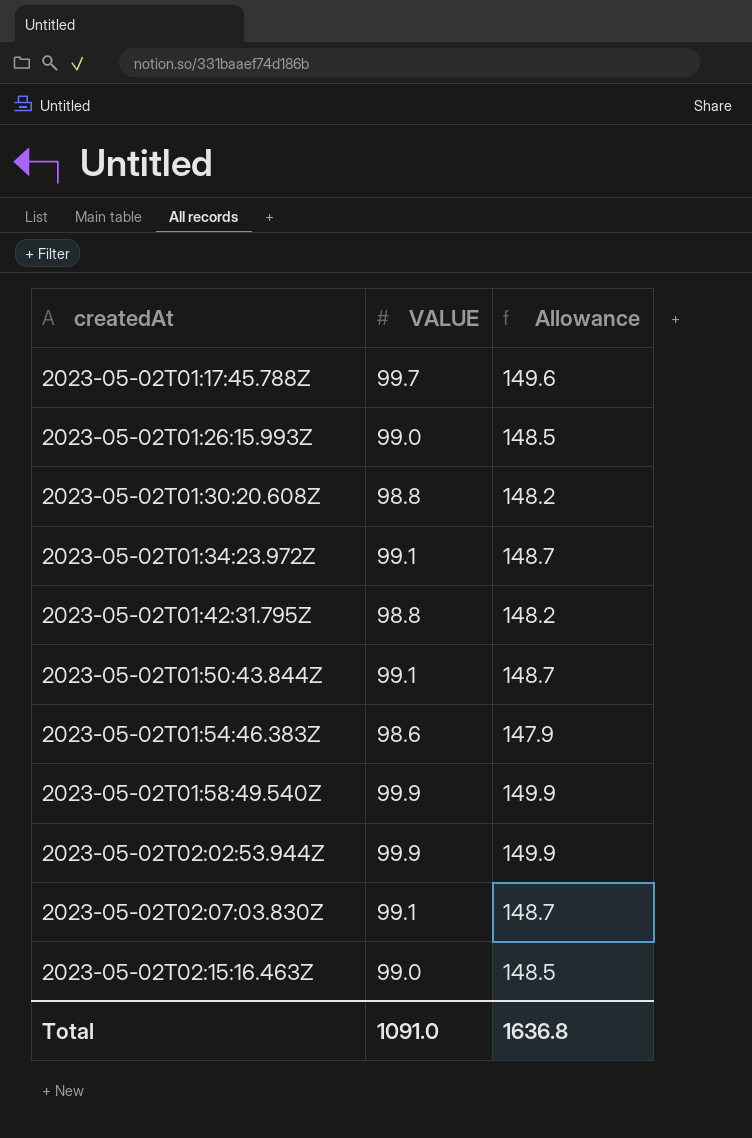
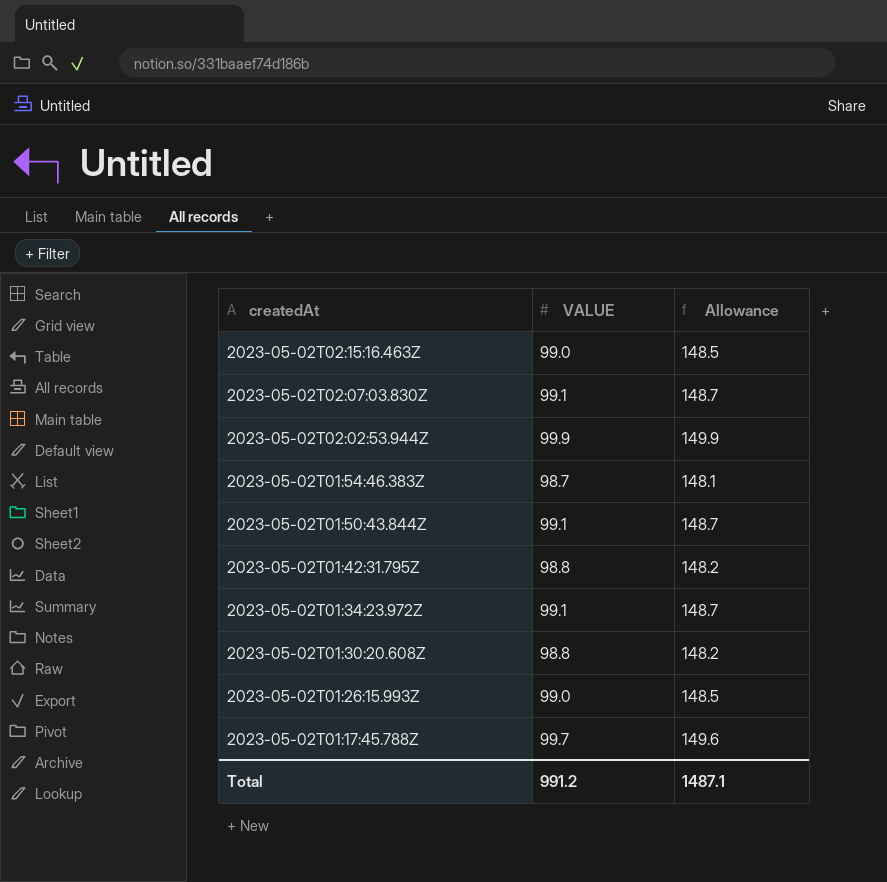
row order: createdAt ascending -> createdAt descending
row 2023-05-02T01:58:49.540Z: 99.9 | 149.9 -> none
2023-05-02T01:54:46.383Z | VALUE: 98.6 -> 98.7
2023-05-02T01:54:46.383Z | Allowance: 147.9 -> 148.1
Total | VALUE: 1091.0 -> 991.2
Total | Allowance: 1636.8 -> 1487.1

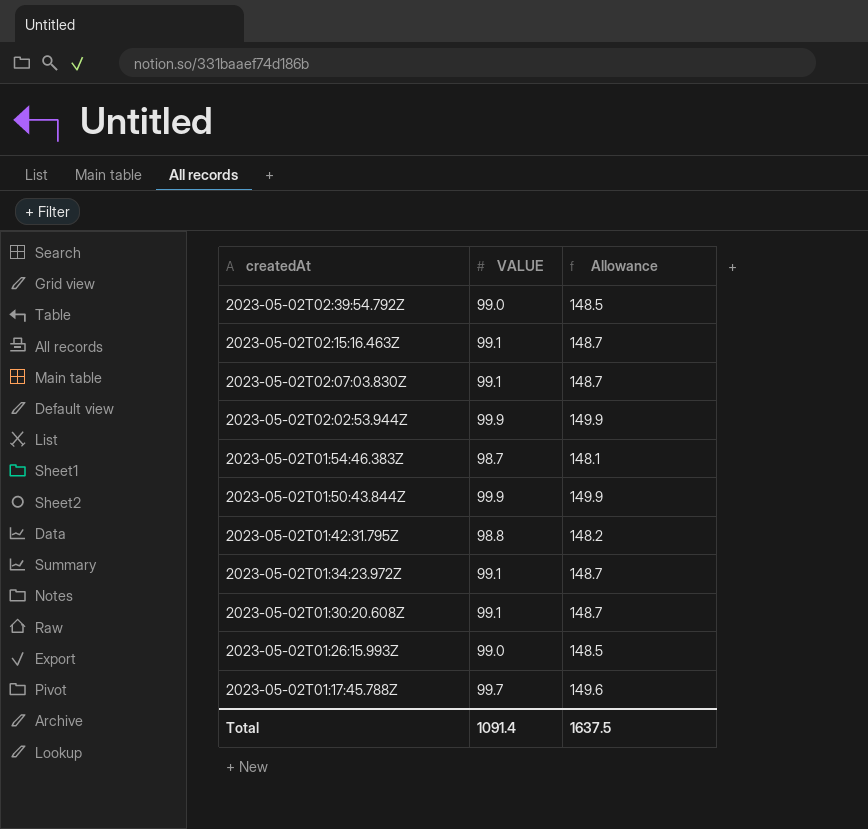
row 2023-05-02T02:39:54.792Z: none -> 99.0 | 148.5
2023-05-02T02:15:16.463Z | VALUE: 99.0 -> 99.1
2023-05-02T02:15:16.463Z | Allowance: 148.5 -> 148.7
2023-05-02T01:50:43.844Z | VALUE: 99.1 -> 99.9
2023-05-02T01:50:43.844Z | Allowance: 148.7 -> 149.9
2023-05-02T01:30:20.608Z | VALUE: 98.8 -> 99.1
2023-05-02T01:30:20.608Z | Allowance: 148.2 -> 148.7
Total | VALUE: 991.2 -> 1091.4
Total | Allowance: 1487.1 -> 1637.5

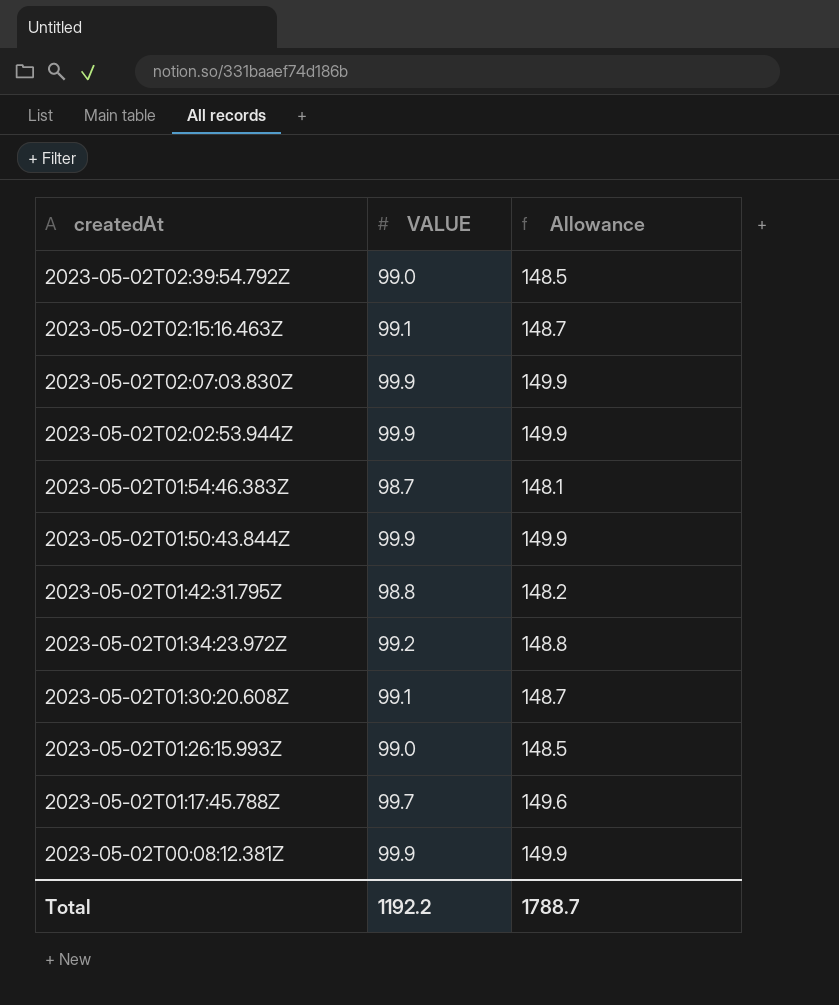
2023-05-02T02:07:03.830Z | VALUE: 99.1 -> 99.9
2023-05-02T02:07:03.830Z | Allowance: 148.7 -> 149.9
2023-05-02T01:34:23.972Z | VALUE: 99.1 -> 99.2
2023-05-02T01:34:23.972Z | Allowance: 148.7 -> 148.8
row 2023-05-02T00:08:12.381Z: none -> 99.9 | 149.9
Total | VALUE: 1091.4 -> 1192.2
Total | Allowance: 1637.5 -> 1788.7

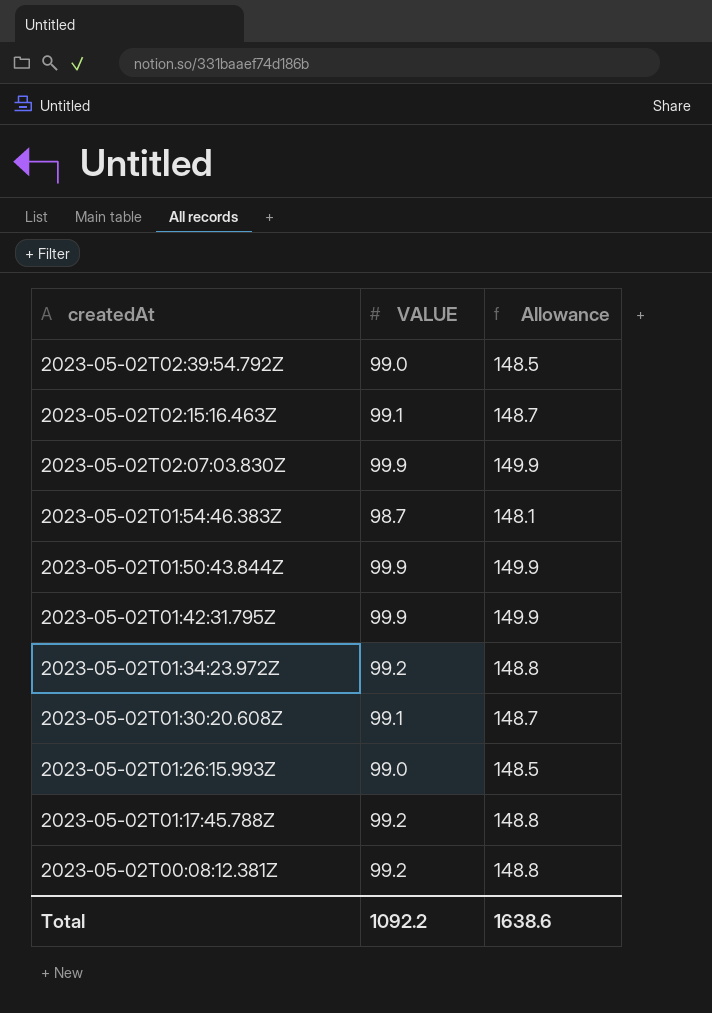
row 2023-05-02T02:02:53.944Z: 99.9 | 149.9 -> none
2023-05-02T01:42:31.795Z | VALUE: 98.8 -> 99.9
2023-05-02T01:42:31.795Z | Allowance: 148.2 -> 149.9
2023-05-02T01:17:45.788Z | VALUE: 99.7 -> 99.2
2023-05-02T01:17:45.788Z | Allowance: 149.6 -> 148.8
2023-05-02T00:08:12.381Z | VALUE: 99.9 -> 99.2
2023-05-02T00:08:12.381Z | Allowance: 149.9 -> 148.8
Total | VALUE: 1192.2 -> 1092.2
Total | Allowance: 1788.7 -> 1638.6

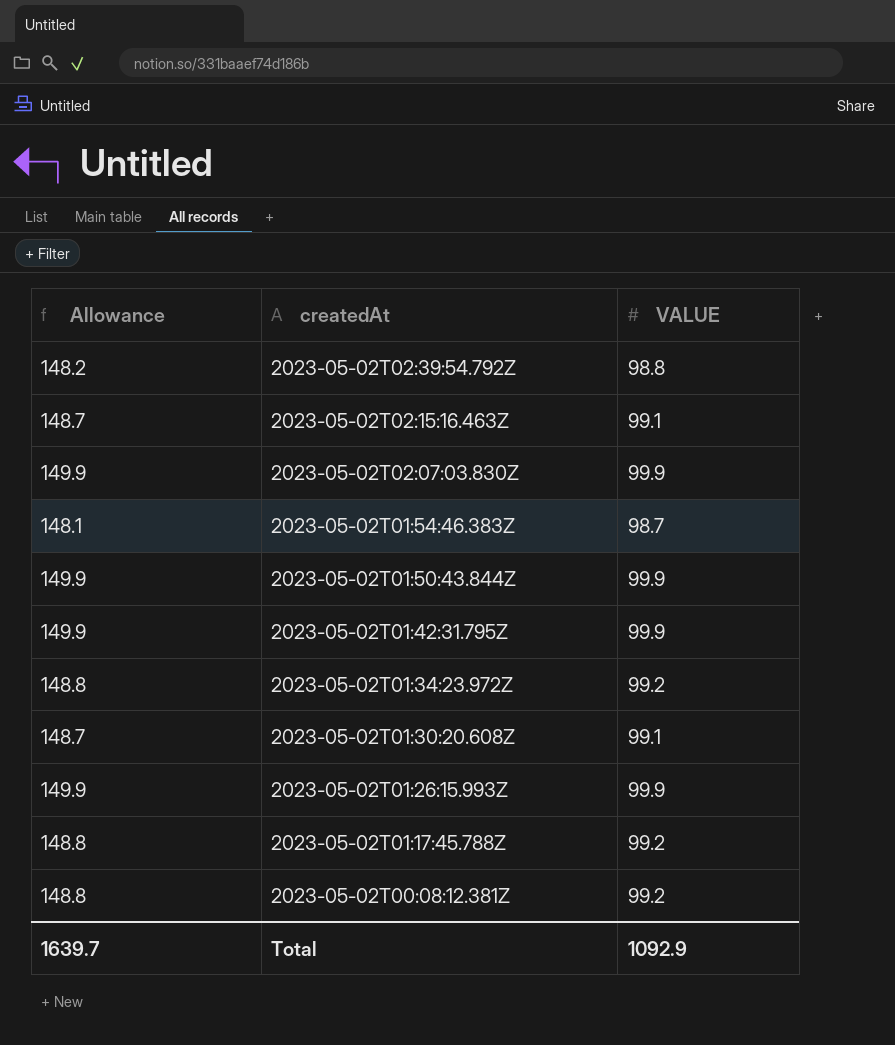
column Allowance | position: 3 -> 1
2023-05-02T02:39:54.792Z | Allowance: 148.5 -> 148.2
2023-05-02T02:39:54.792Z | VALUE: 99.0 -> 98.8
2023-05-02T01:26:15.993Z | Allowance: 148.5 -> 149.9
2023-05-02T01:26:15.993Z | VALUE: 99.0 -> 99.9
Total | Allowance: 1638.6 -> 1639.7
Total | VALUE: 1092.2 -> 1092.9

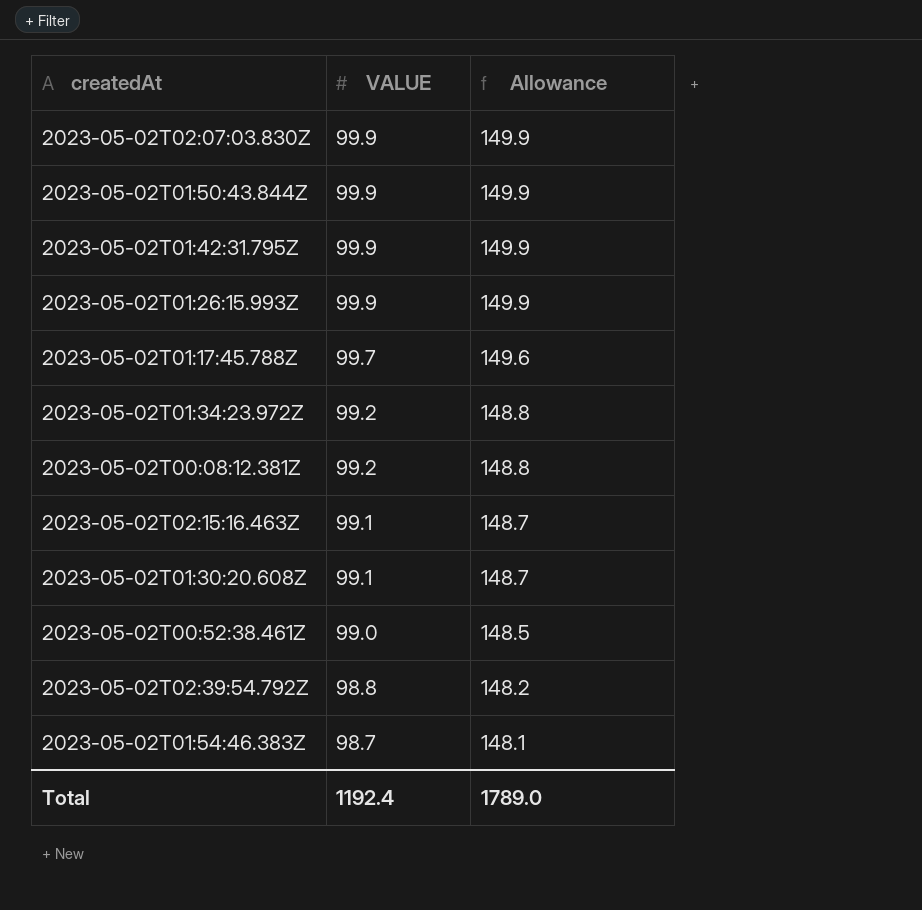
row order: createdAt descending -> VALUE descending
column Allowance | position: 1 -> 3
2023-05-02T01:17:45.788Z | VALUE: 99.2 -> 99.7
2023-05-02T01:17:45.788Z | Allowance: 148.8 -> 149.6
row 2023-05-02T00:52:38.461Z: none -> 99.0 | 148.5
Total | VALUE: 1092.9 -> 1192.4
Total | Allowance: 1639.7 -> 1789.0

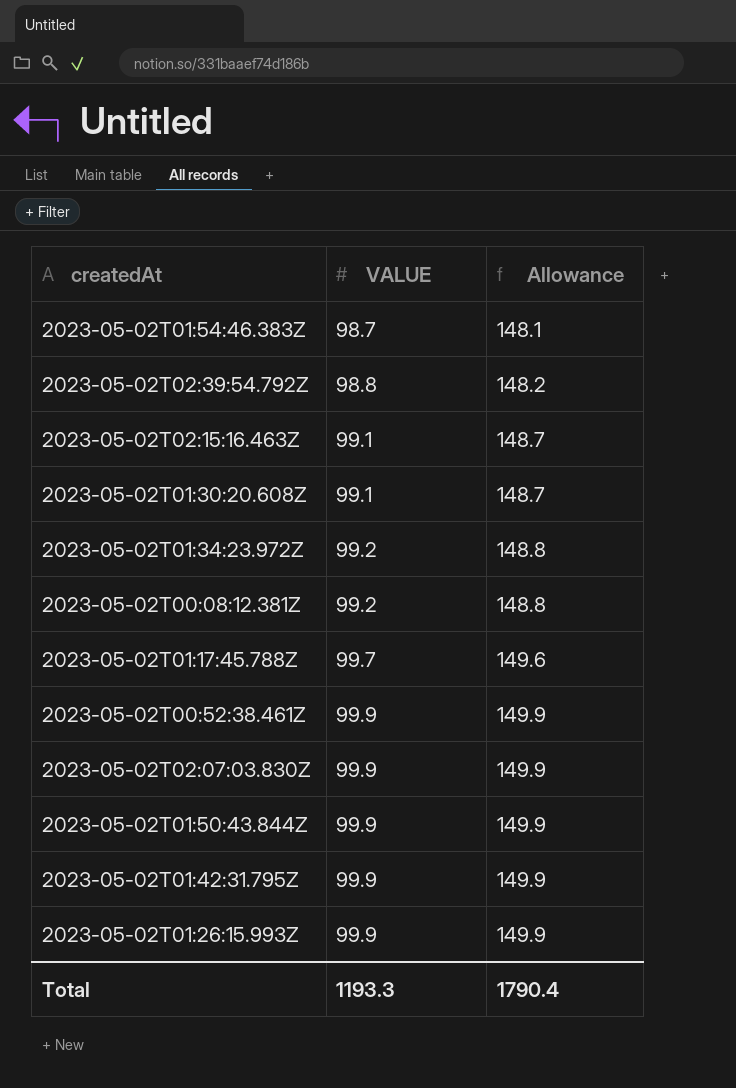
row order: VALUE descending -> VALUE ascending
2023-05-02T00:52:38.461Z | VALUE: 99.0 -> 99.9
2023-05-02T00:52:38.461Z | Allowance: 148.5 -> 149.9
Total | VALUE: 1192.4 -> 1193.3
Total | Allowance: 1789.0 -> 1790.4

